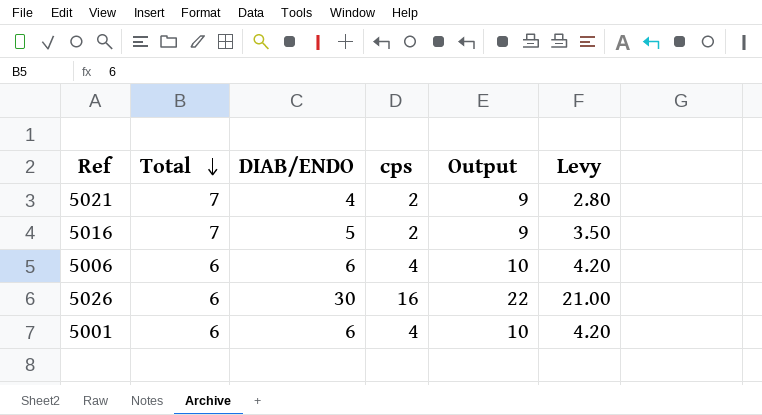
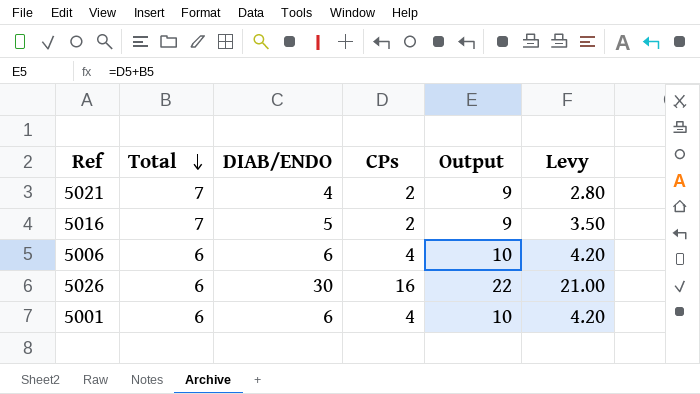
column name: cps -> CPs

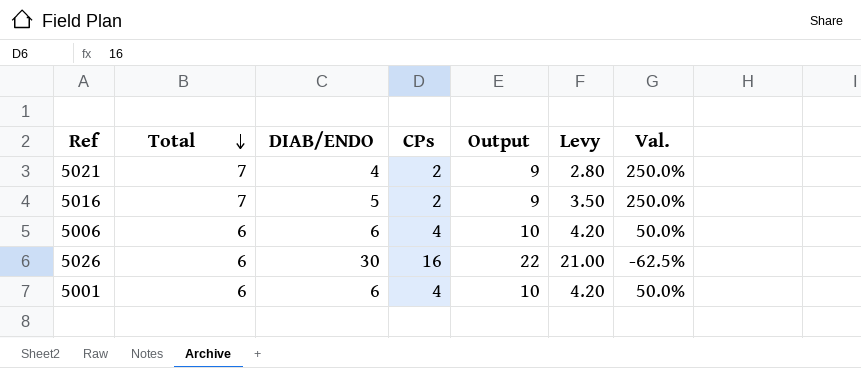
column Val. | formula: none -> ([Total] - [CPs]) / [CPs]

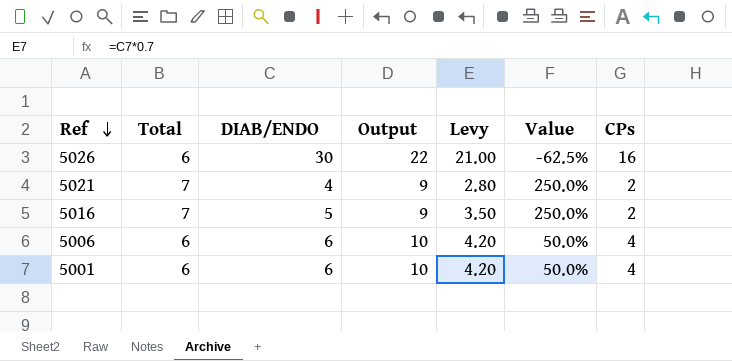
row order: Total descending -> Ref descending
column name: Val. -> Value
column CPs | position: 4 -> 7

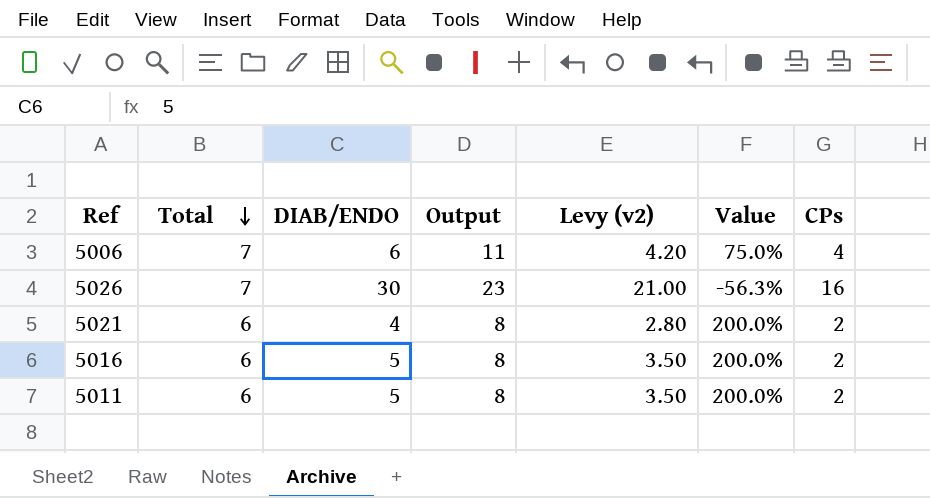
row order: Ref descending -> Total descending
column name: Levy -> Levy (v2)
row 5001: 6 | 6 | 10 | 4.20 | 50.0% | 4 -> none
5006 | Total: 6 -> 7
5006 | Output: 10 -> 11
5006 | Value: 50.0% -> 75.0%
5026 | Total: 6 -> 7
5026 | Output: 22 -> 23
5026 | Value: -62.5% -> -56.3%
5021 | Total: 7 -> 6
5021 | Output: 9 -> 8
5021 | Value: 250.0% -> 200.0%
5016 | Total: 7 -> 6
5016 | Output: 9 -> 8
5016 | Value: 250.0% -> 200.0%
row 5011: none -> 6 | 5 | 8 | 3.50 | 200.0% | 2

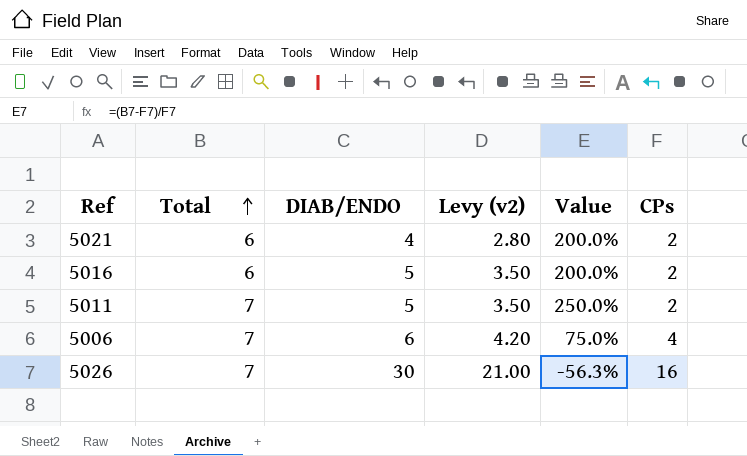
row order: Total descending -> Total ascending
column Output | formula: [Total] + [CPs] -> none
5011 | Total: 6 -> 7
5011 | Value: 200.0% -> 250.0%

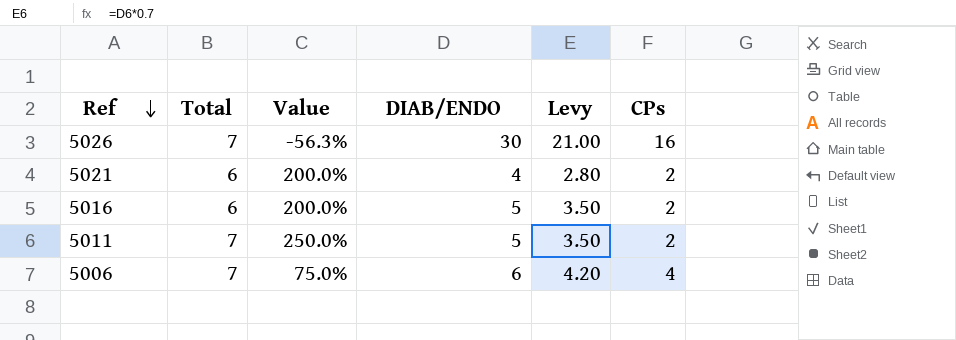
row order: Total ascending -> Ref descending
column Value | position: 5 -> 3
column name: Levy (v2) -> Levy

